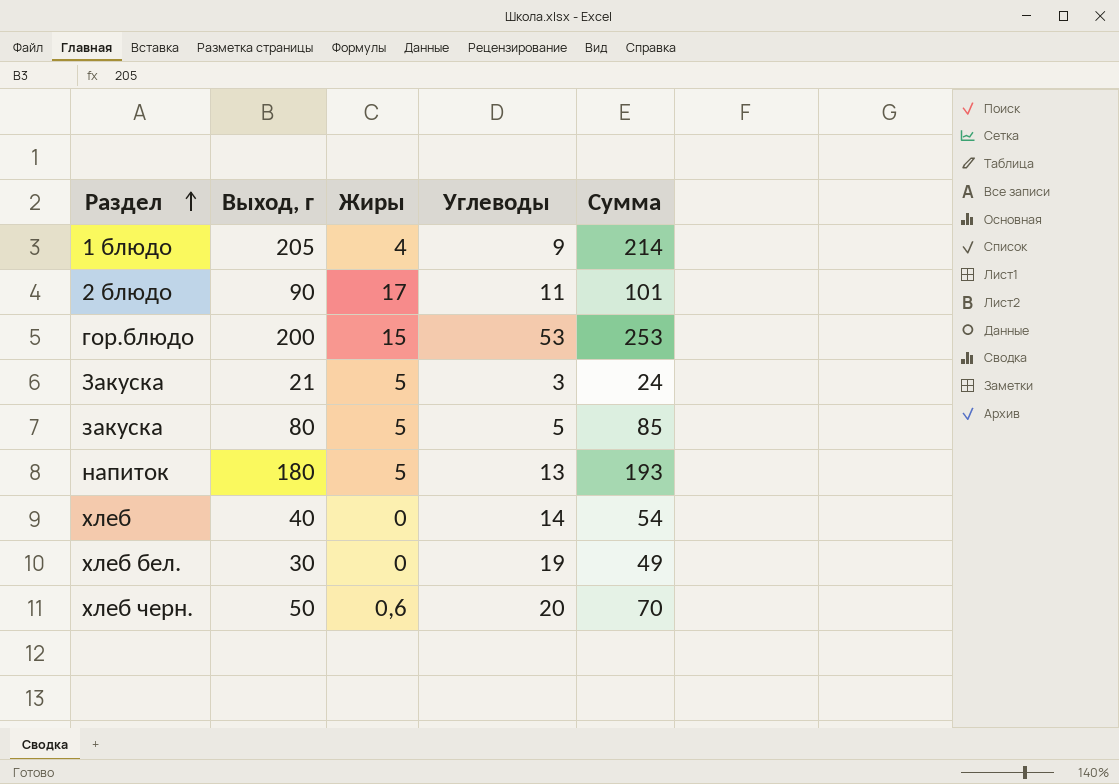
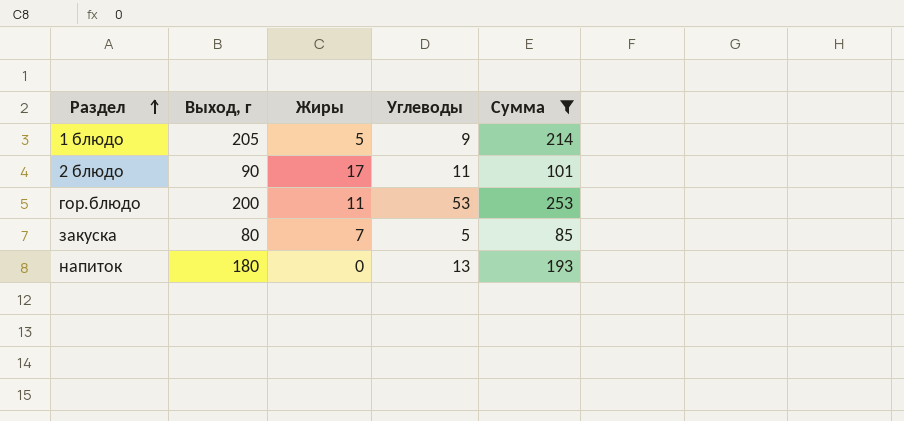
filter: none -> Сумма >= 85
1 блюдо | Жиры: 4 -> 5
гор.блюдо | Жиры: 15 -> 11
закуска | Жиры: 5 -> 7
напиток | Жиры: 5 -> 0

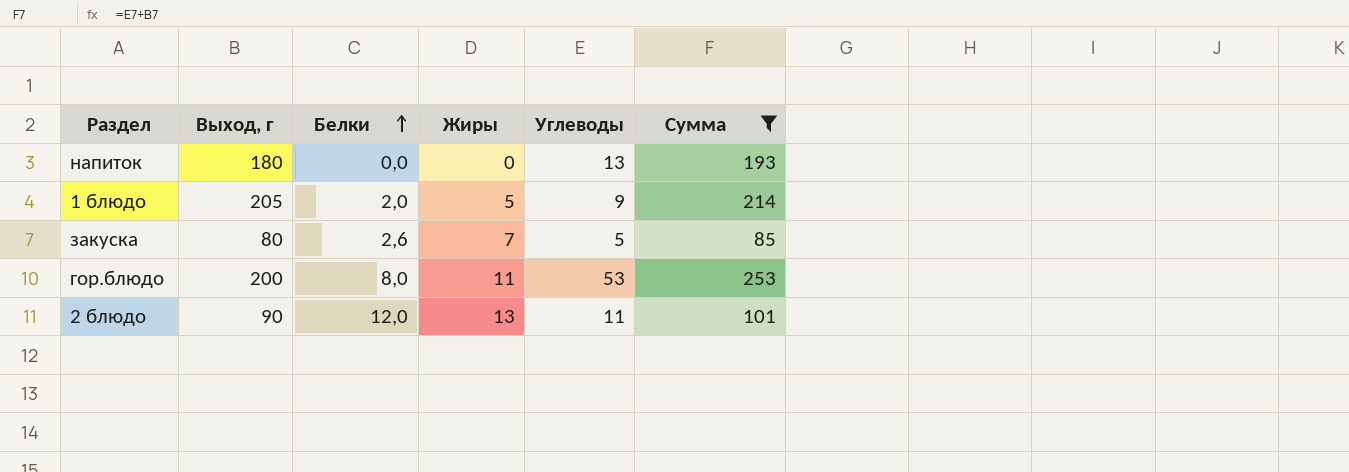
row order: Раздел ascending -> Белки ascending
column Белки | position: none -> 3
2 блюдо | Жиры: 17 -> 13

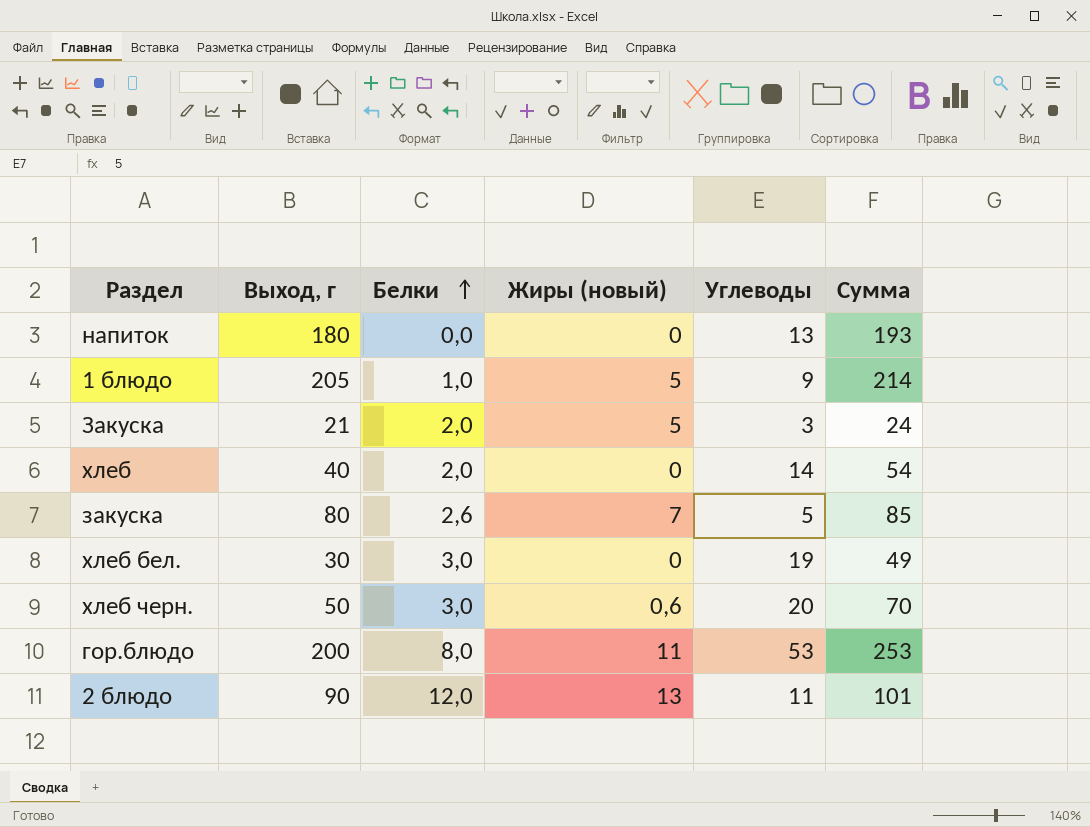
filter: Сумма >= 85 -> none
column name: Жиры -> Жиры (новый)
1 блюдо | Белки: 2,0 -> 1,0

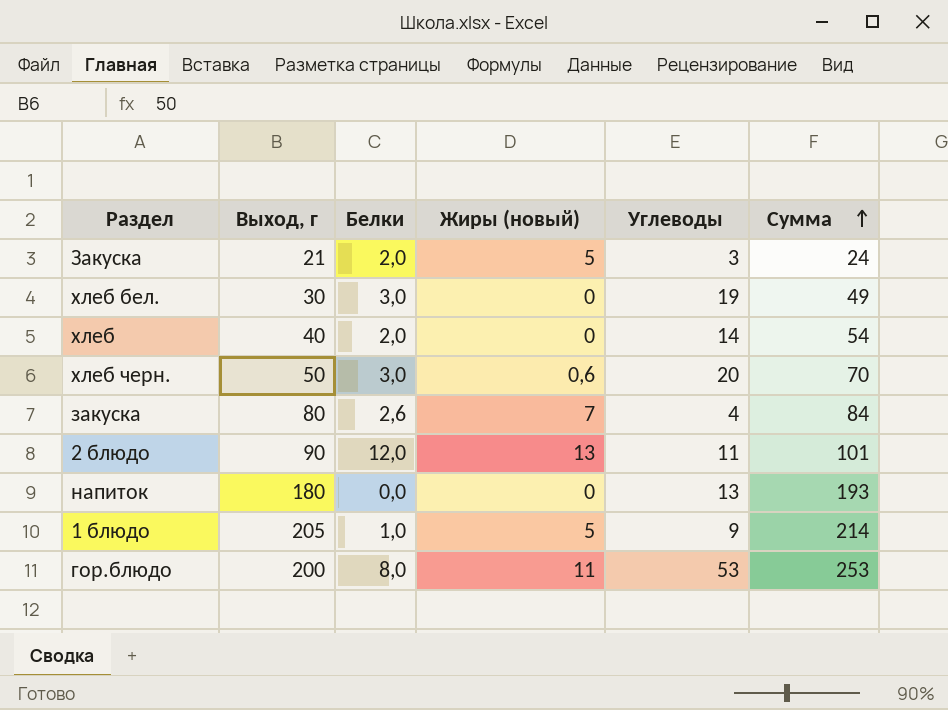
row order: Белки ascending -> Сумма ascending
закуска | Углеводы: 5 -> 4
закуска | Сумма: 85 -> 84

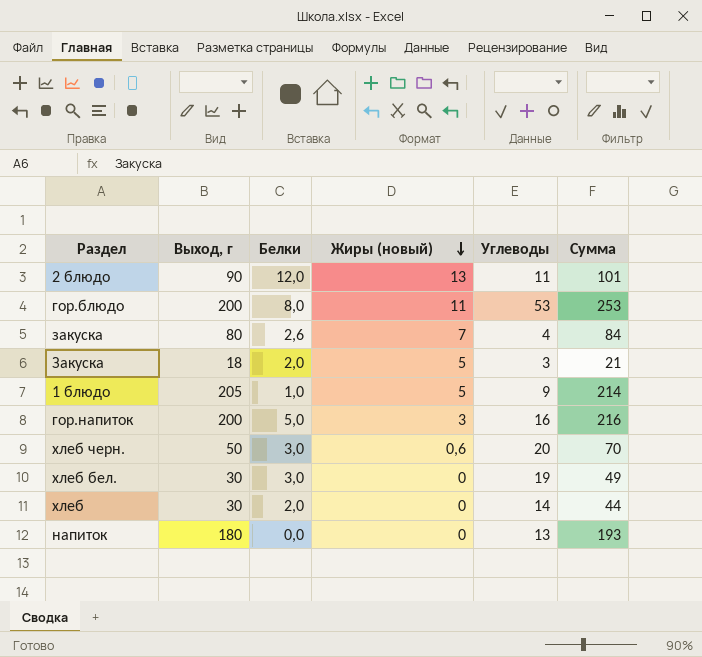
row order: Сумма ascending -> Жиры (новый) descending
Закуска | Выход, г: 21 -> 18
Закуска | Сумма: 24 -> 21
row гор.напиток: none -> 200 | 5,0 | 3 | 16 | 216
хлеб | Выход, г: 40 -> 30
хлеб | Сумма: 54 -> 44

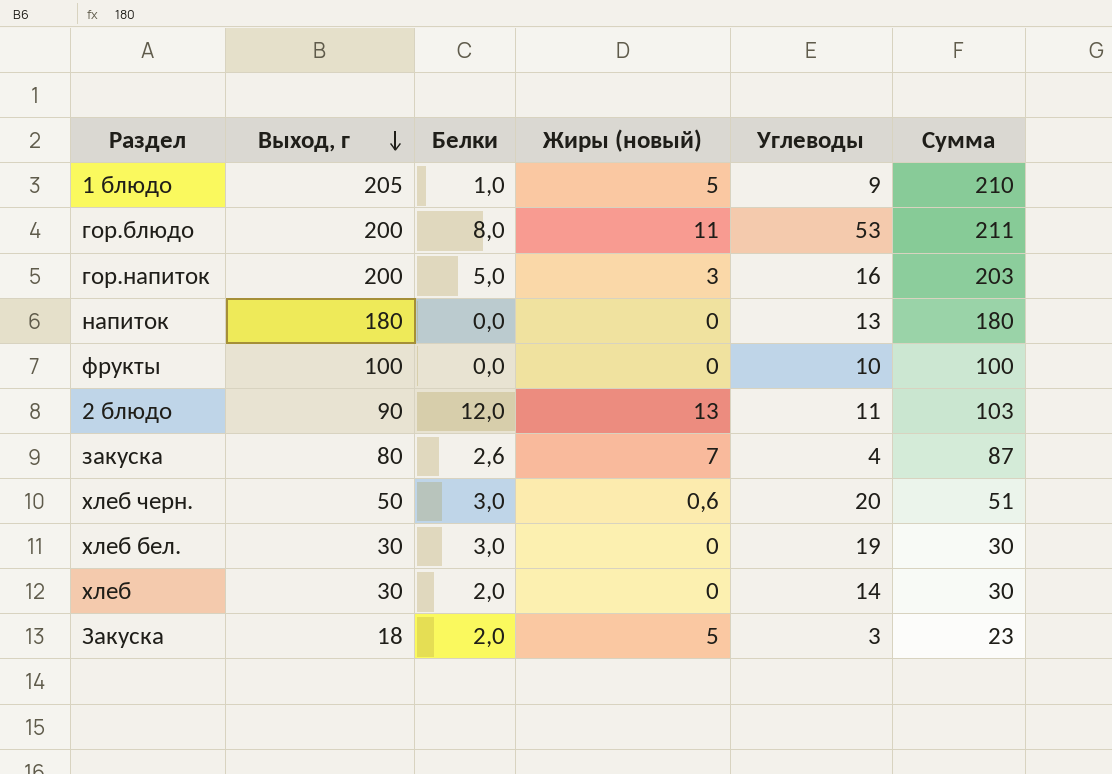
row order: Жиры (новый) descending -> Выход, г descending
column Сумма | formula: [Выход, г] + [Углеводы] -> [Выход, г] + [Жиры (новый)]
row фрукты: none -> 100 | 0,0 | 0 | 10 | 100

